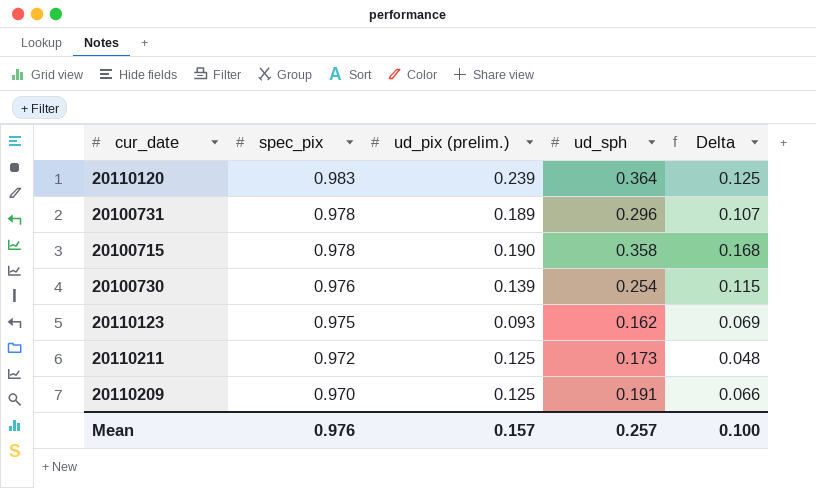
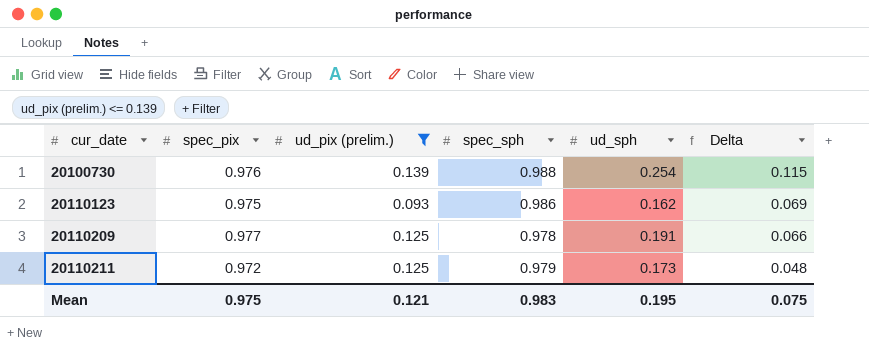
filter: none -> ud_pix (prelim.) <= 0.139
row order: spec_pix descending -> cur_date ascending
column spec_sph | position: none -> 4
20110209 | spec_pix: 0.970 -> 0.977
Mean | spec_pix: 0.976 -> 0.975
Mean | ud_pix (prelim.): 0.157 -> 0.121
Mean | ud_sph: 0.257 -> 0.195
Mean | Delta: 0.100 -> 0.075

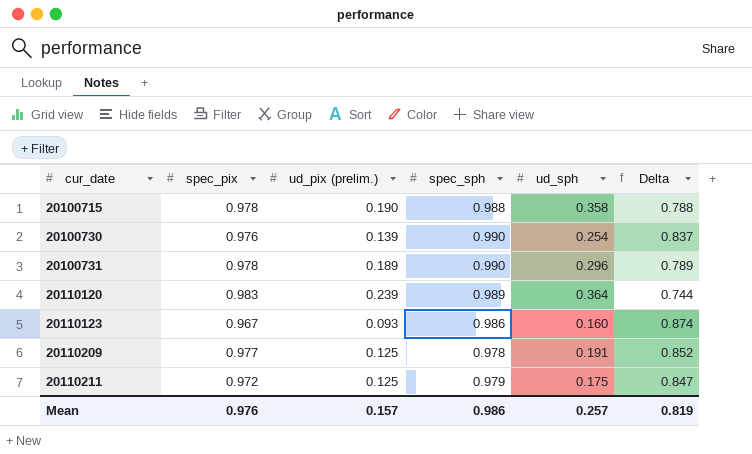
filter: ud_pix (prelim.) <= 0.139 -> none
column Delta | formula: [ud_sph] - [ud_pix (prelim.)] -> [spec_pix] - [ud_pix (prelim.)]
20100730 | spec_sph: 0.988 -> 0.990
20110123 | spec_pix: 0.975 -> 0.967
20110123 | ud_sph: 0.162 -> 0.160
20110211 | ud_sph: 0.173 -> 0.175
Mean | spec_pix: 0.975 -> 0.976
Mean | ud_pix (prelim.): 0.121 -> 0.157
Mean | spec_sph: 0.983 -> 0.986
Mean | ud_sph: 0.195 -> 0.257
Mean | Delta: 0.075 -> 0.819

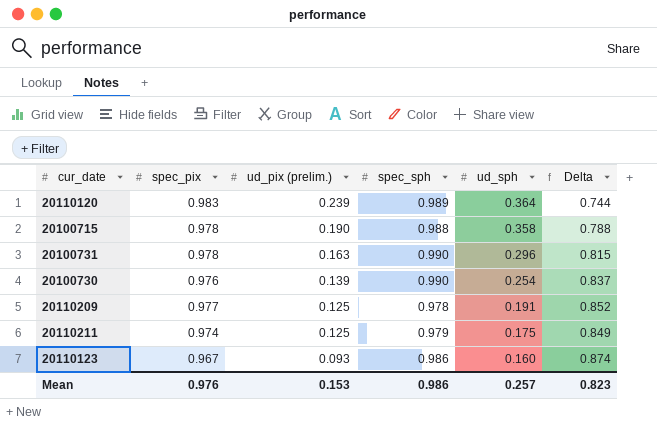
row order: cur_date ascending -> ud_pix (prelim.) descending
20100731 | ud_pix (prelim.): 0.189 -> 0.163
20100731 | Delta: 0.789 -> 0.815
20110211 | spec_pix: 0.972 -> 0.974
20110211 | Delta: 0.847 -> 0.849
Mean | ud_pix (prelim.): 0.157 -> 0.153
Mean | Delta: 0.819 -> 0.823

